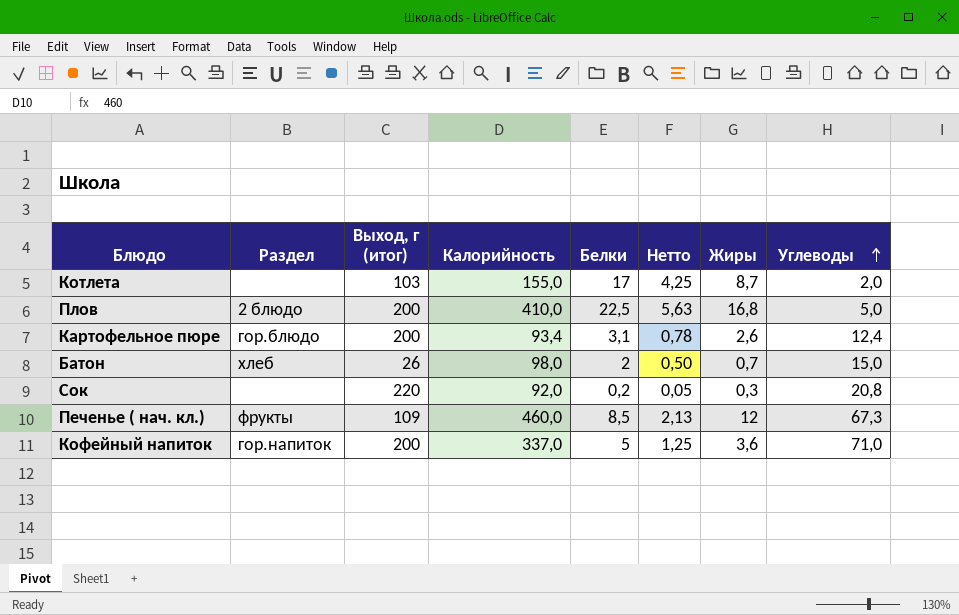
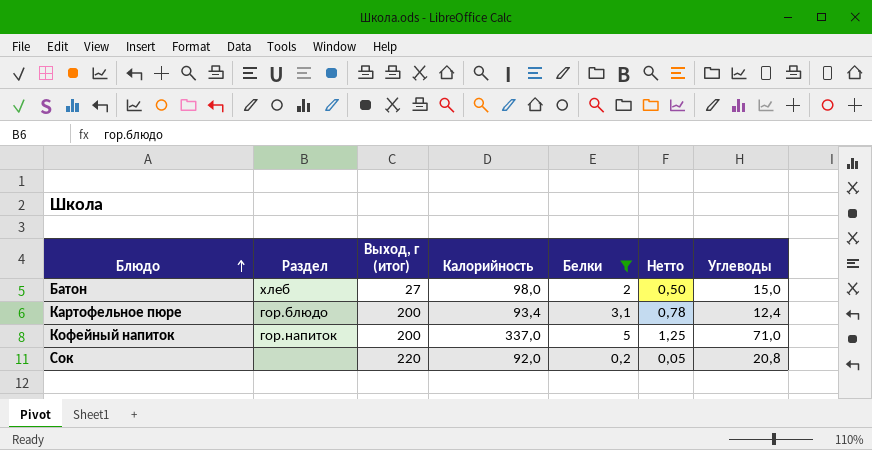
filter: none -> Белки <= 5
row order: Углеводы ascending -> Блюдо ascending
column Жиры | position: 7 -> none
Батон | Выход, г (итог): 26 -> 27

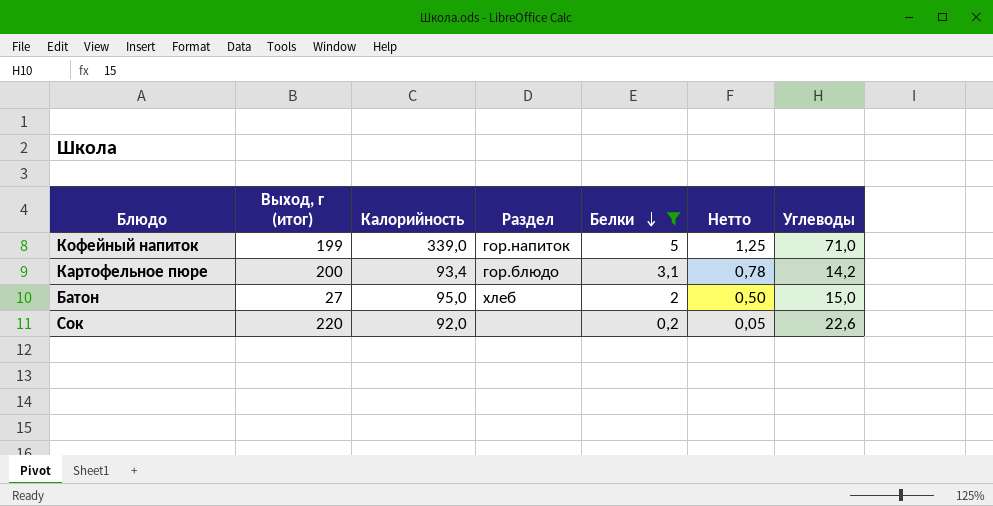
row order: Блюдо ascending -> Белки descending
column Раздел | position: 2 -> 4
Кофейный напиток | Выход, г (итог): 200 -> 199
Кофейный напиток | Калорийность: 337,0 -> 339,0
Картофельное пюре | Углеводы: 12,4 -> 14,2
Батон | Калорийность: 98,0 -> 95,0
Сок | Углеводы: 20,8 -> 22,6

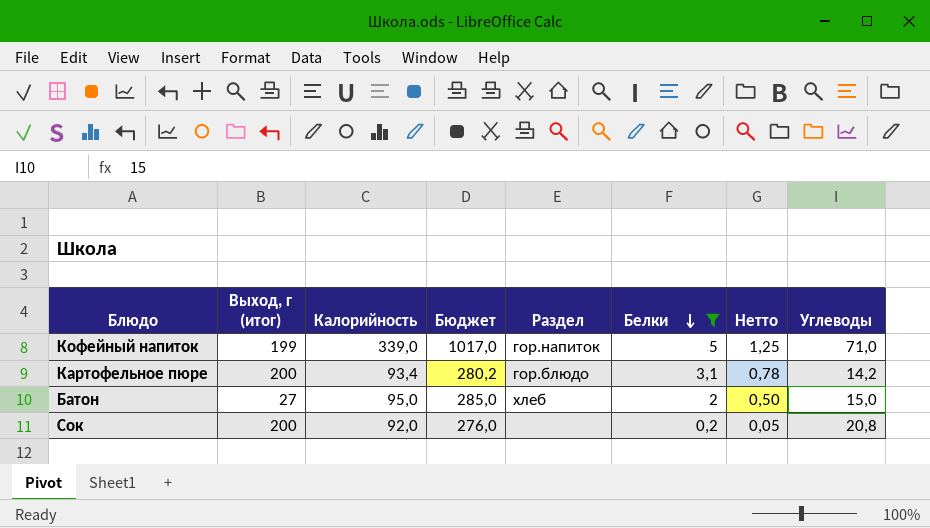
column Бюджет | formula: none -> [Калорийность] * 3
Сок | Выход, г (итог): 220 -> 200
Сок | Углеводы: 22,6 -> 20,8

